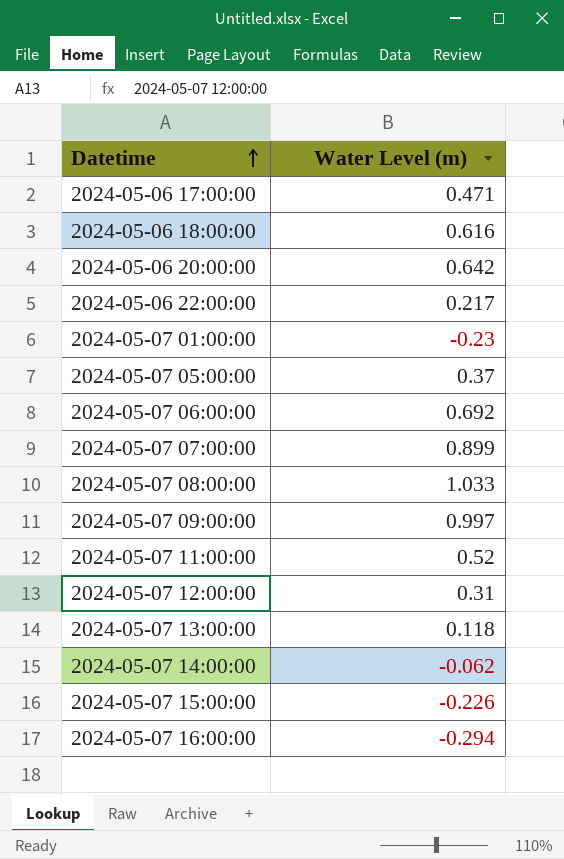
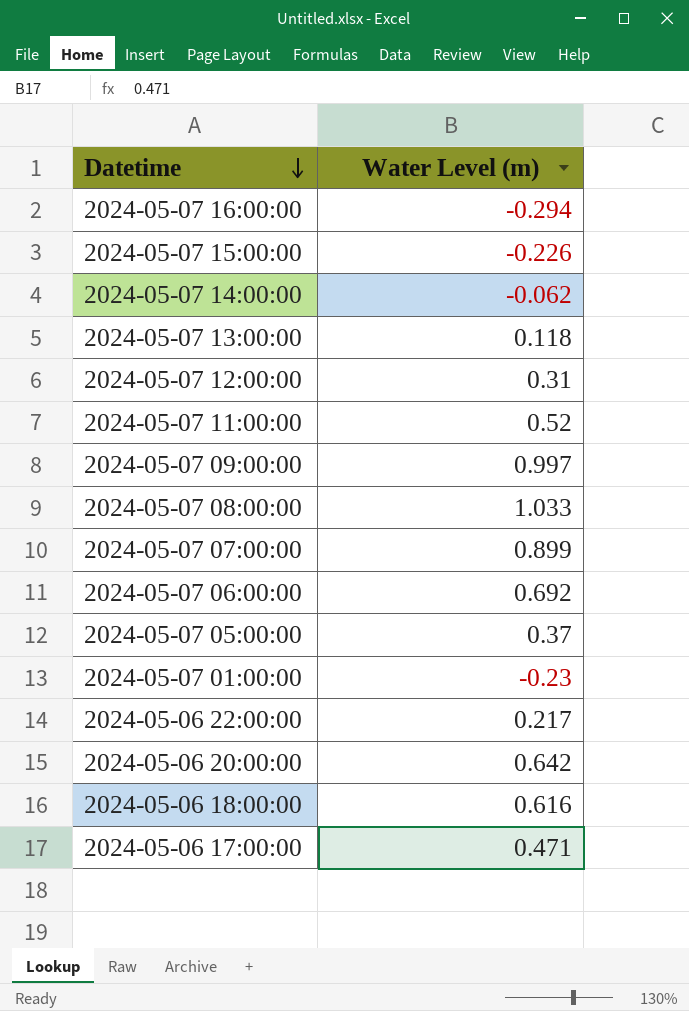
row order: Datetime ascending -> Datetime descending

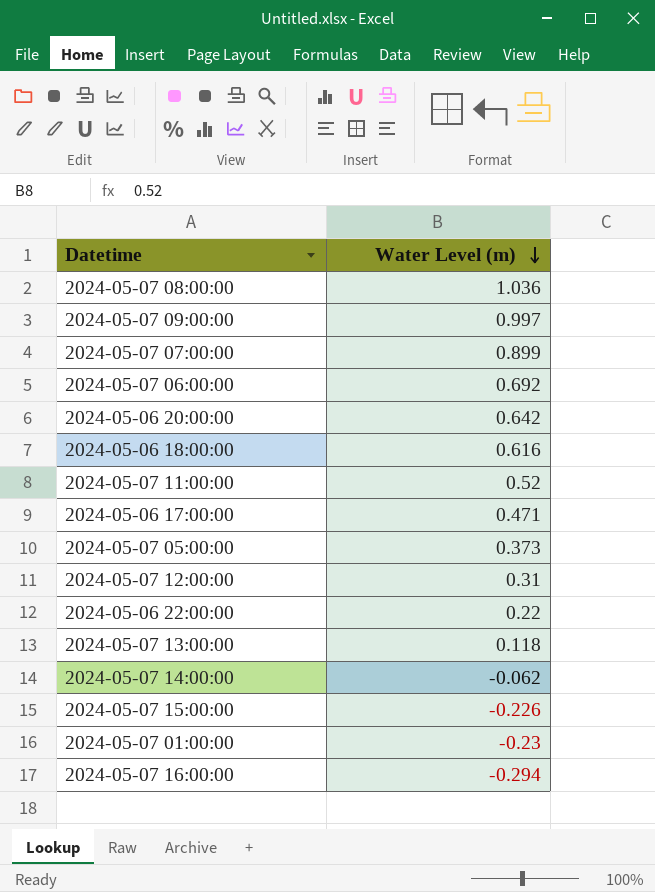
row order: Datetime descending -> Water Level (m) descending
2024-05-07 08:00:00 | Water Level (m): 1.033 -> 1.036
2024-05-07 05:00:00 | Water Level (m): 0.37 -> 0.373
2024-05-06 22:00:00 | Water Level (m): 0.217 -> 0.22

